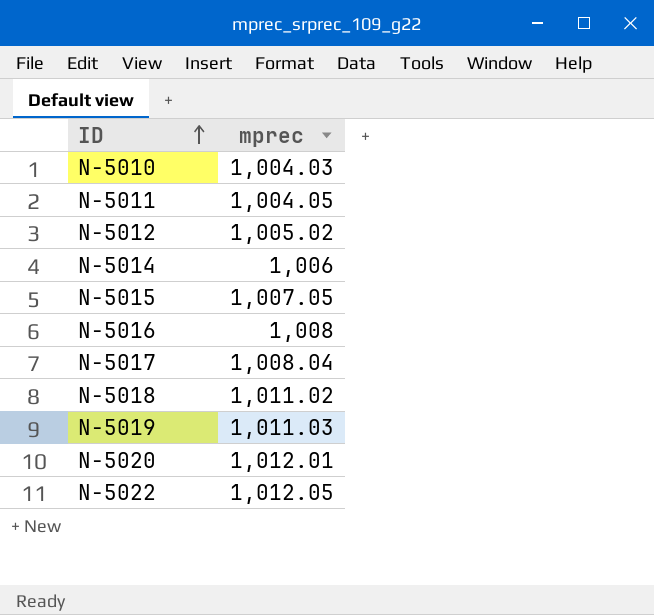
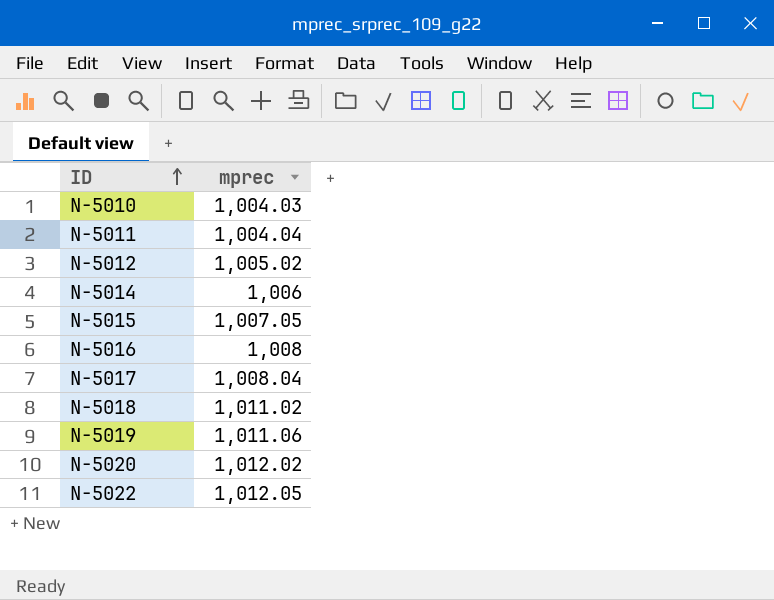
N-5011 | mprec: 1,004.05 -> 1,004.04
N-5019 | mprec: 1,011.03 -> 1,011.06
N-5020 | mprec: 1,012.01 -> 1,012.02

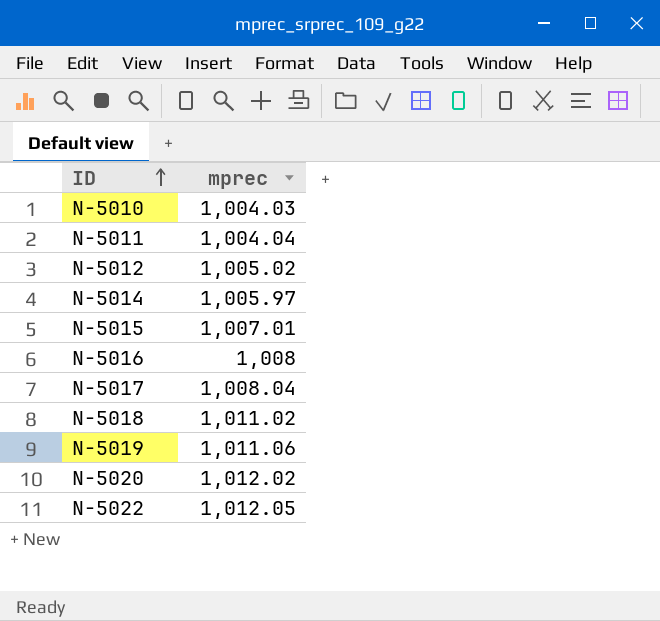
N-5014 | mprec: 1,006 -> 1,005.97
N-5015 | mprec: 1,007.05 -> 1,007.01

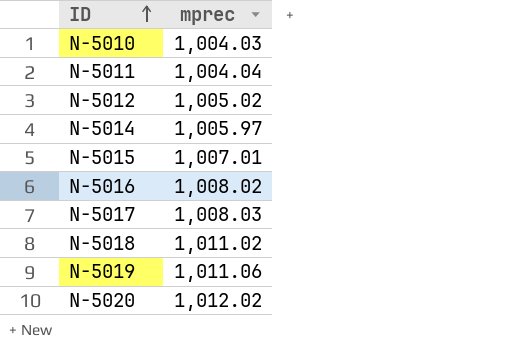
row N-5022: 1,012.05 -> none
N-5016 | mprec: 1,008 -> 1,008.02
N-5017 | mprec: 1,008.04 -> 1,008.03

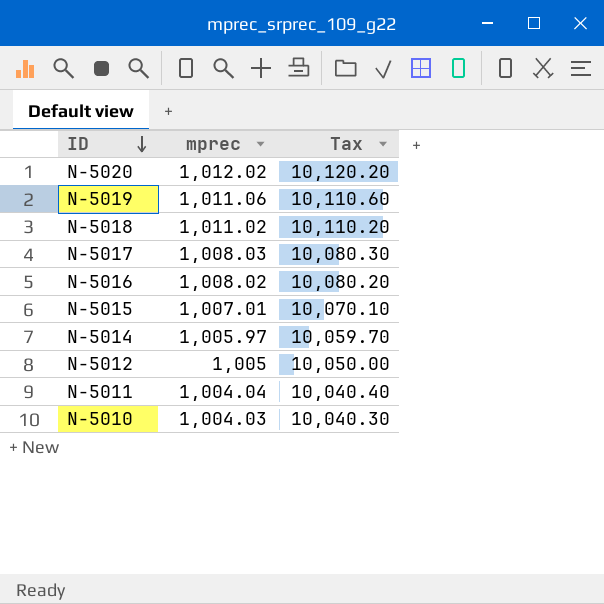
row order: ID ascending -> ID descending
column Tax | formula: none -> [mprec] * 10
N-5012 | mprec: 1,005.02 -> 1,005

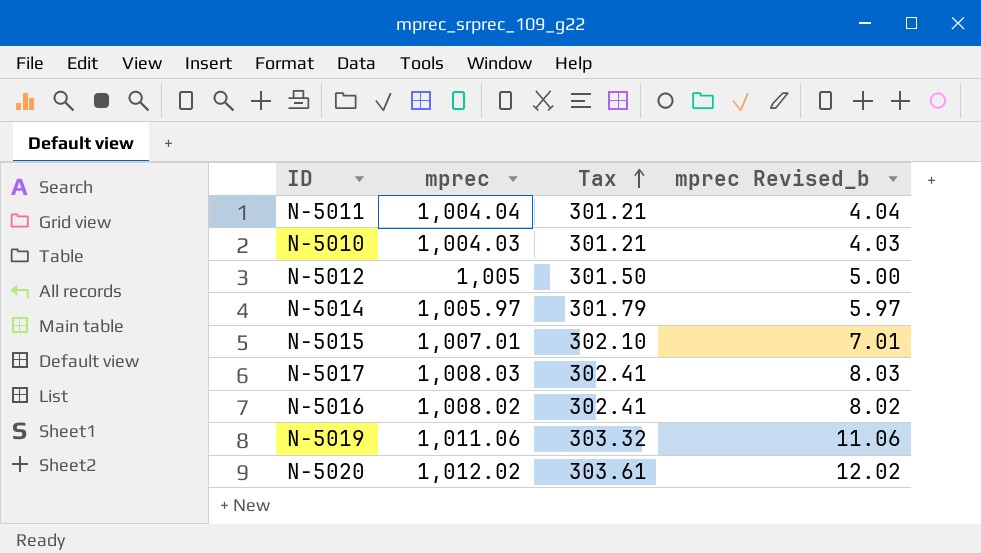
row order: ID descending -> Tax ascending
column Tax | formula: [mprec] * 10 -> [mprec] * 0.3
column mprec Revised_b | formula: none -> [mprec] - 1000
row N-5018: 1,011.02 | 10,110.20 -> none

